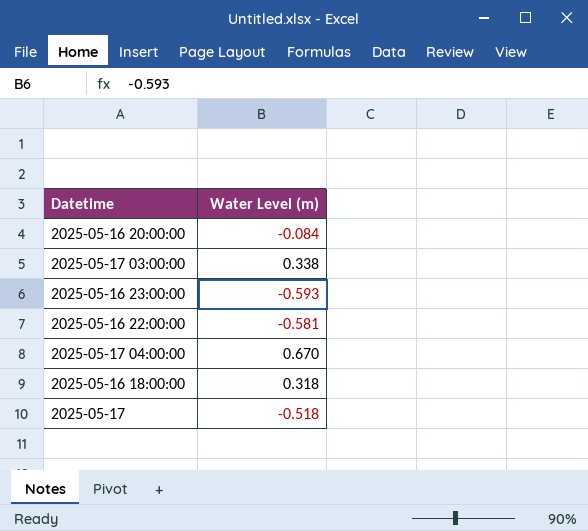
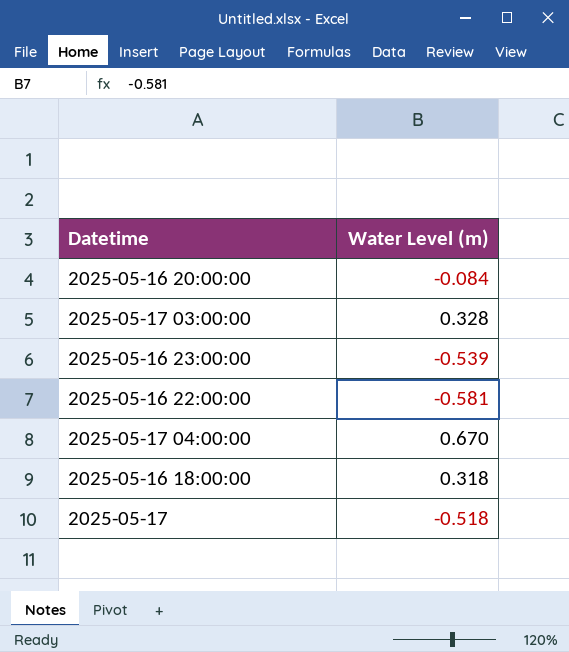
2025-05-17 03:00:00 | Water Level (m): 0.338 -> 0.328
2025-05-16 23:00:00 | Water Level (m): -0.593 -> -0.539

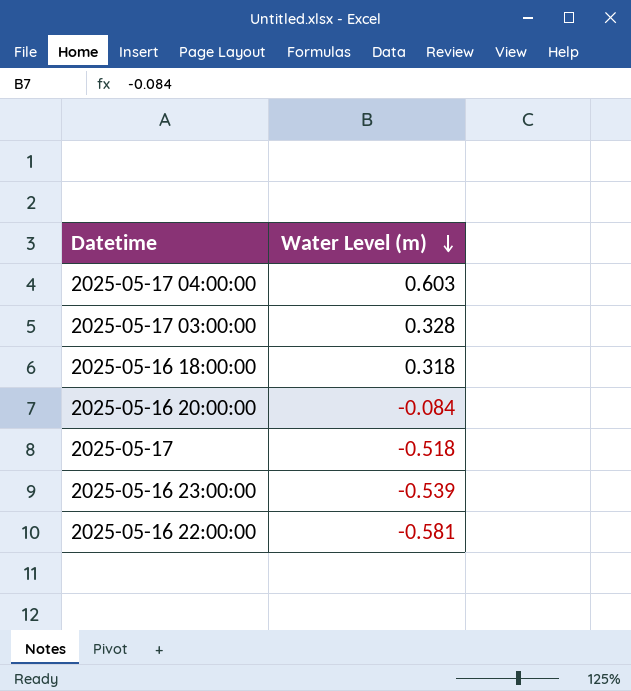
row order: none -> Water Level (m) descending
2025-05-17 04:00:00 | Water Level (m): 0.670 -> 0.603

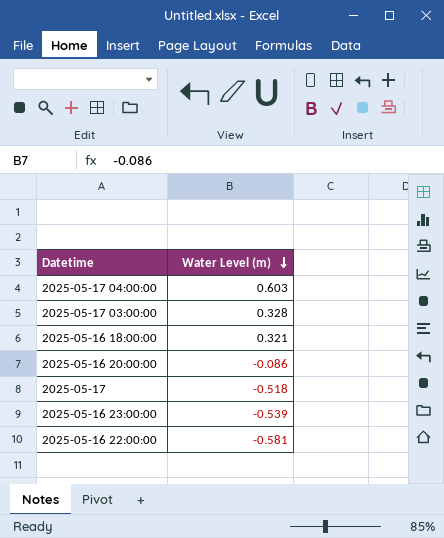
2025-05-16 18:00:00 | Water Level (m): 0.318 -> 0.321
2025-05-16 20:00:00 | Water Level (m): -0.084 -> -0.086

